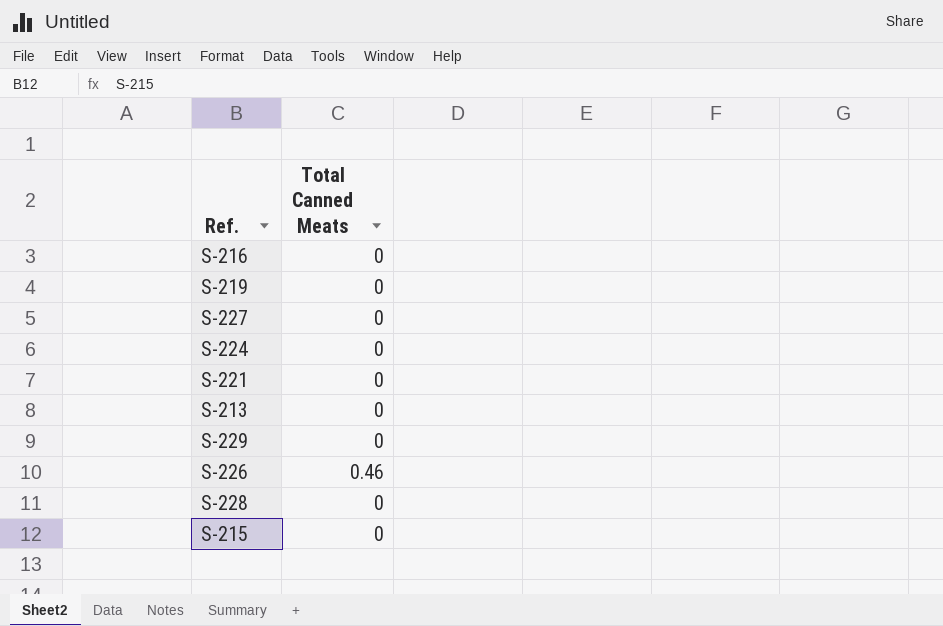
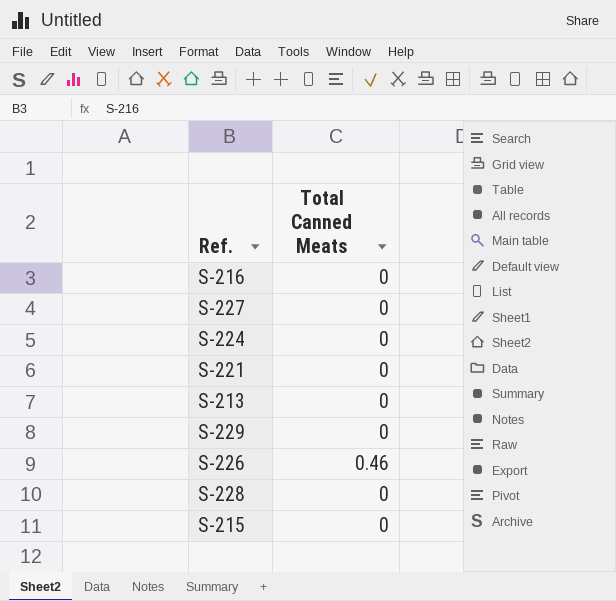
row S-219: 0 -> none

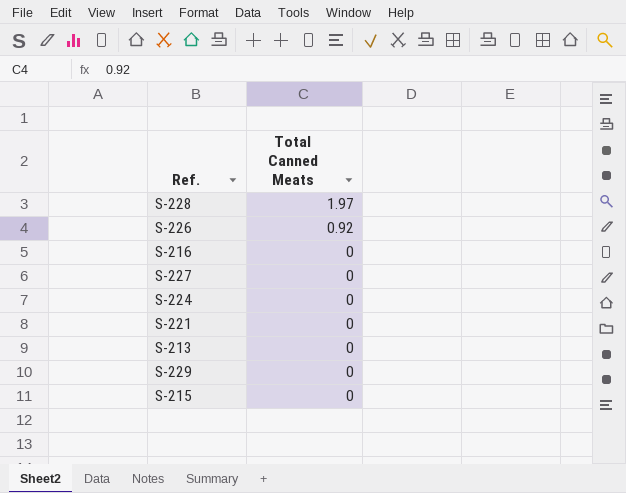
row order: none -> Total Canned Meats descending
S-228 | Total Canned Meats: 0 -> 1.97
S-226 | Total Canned Meats: 0.46 -> 0.92

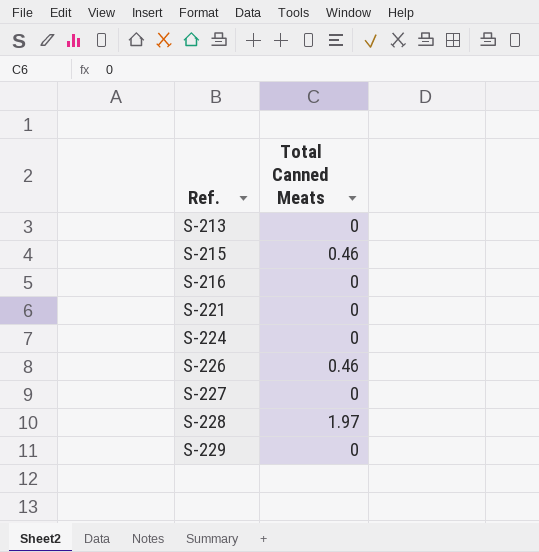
row order: Total Canned Meats descending -> Ref. ascending
S-215 | Total Canned Meats: 0 -> 0.46
S-226 | Total Canned Meats: 0.92 -> 0.46

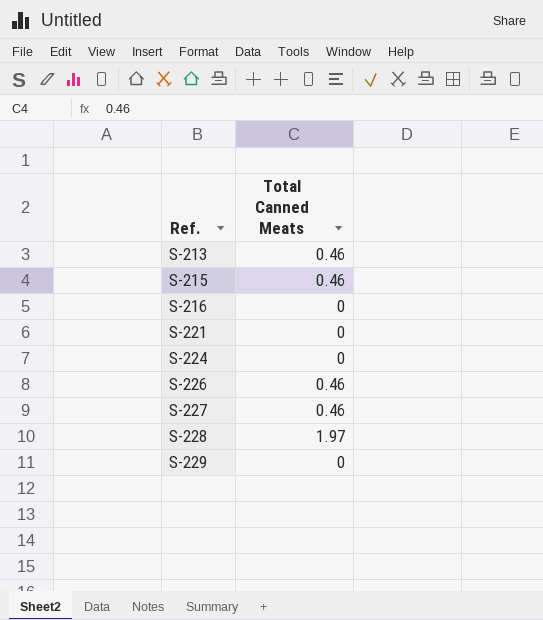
S-213 | Total Canned Meats: 0 -> 0.46
S-227 | Total Canned Meats: 0 -> 0.46

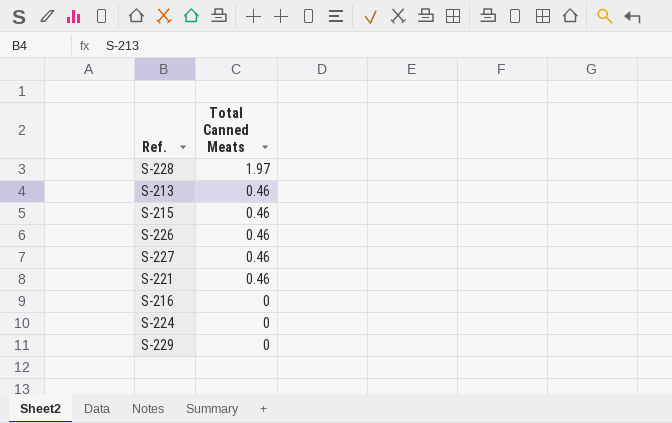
row order: Ref. ascending -> Total Canned Meats descending
S-221 | Total Canned Meats: 0 -> 0.46

